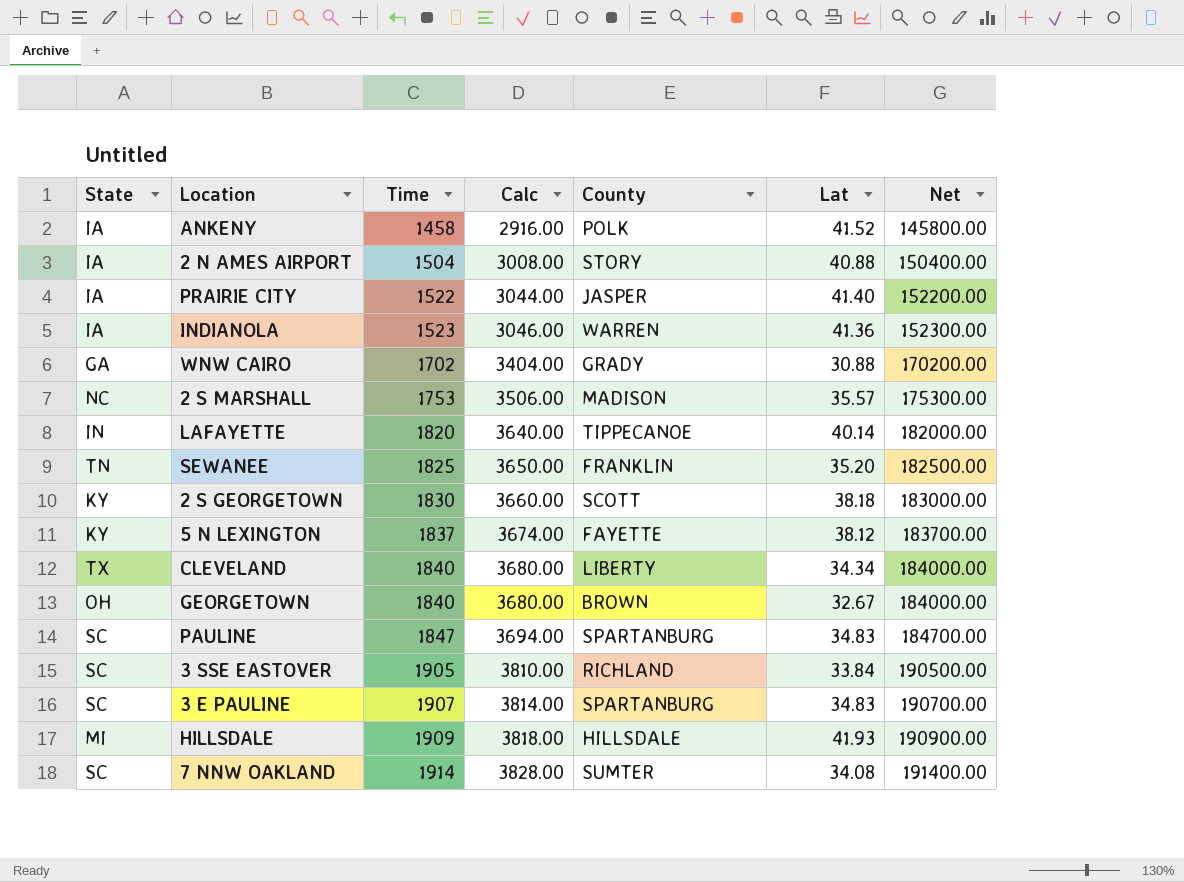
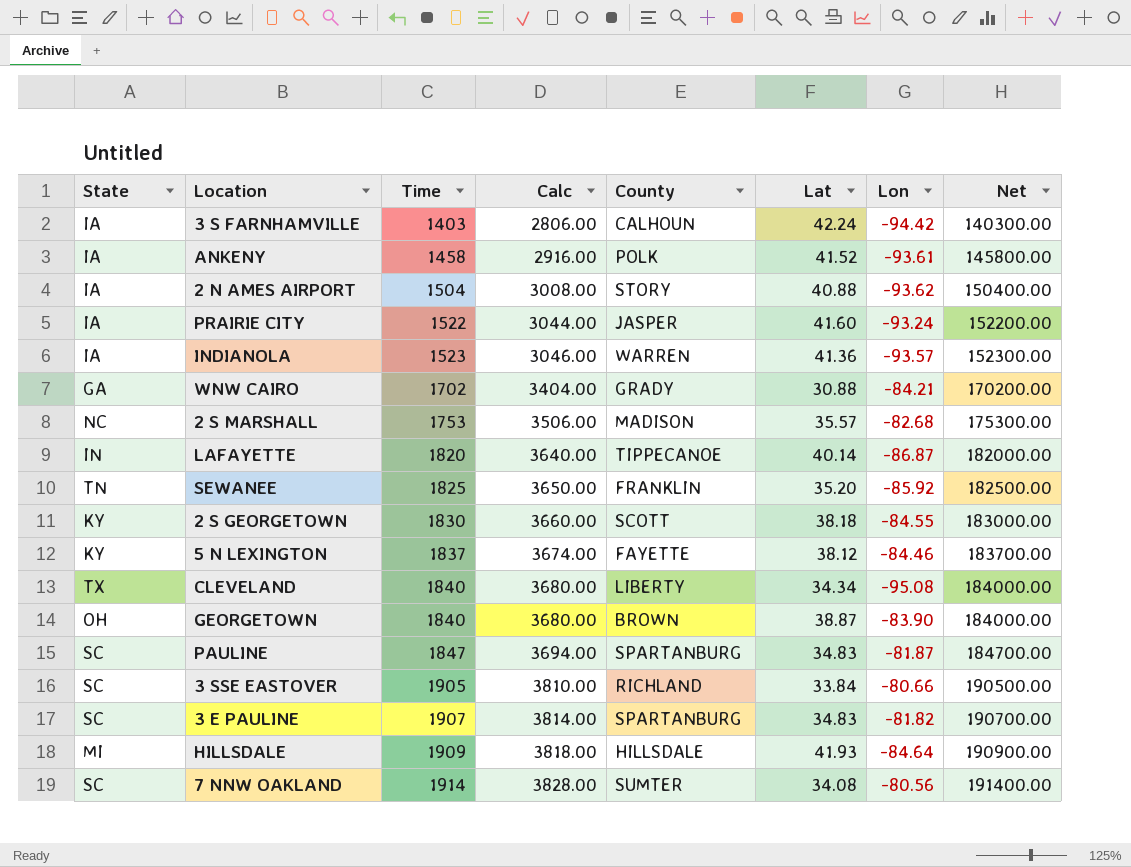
column Lon | position: none -> 7
row 3 S FARNHAMVILLE: none -> IA | 1403 | 2806.00 | CALHOUN | 42.24 | -94.42 | 140300.00
PRAIRIE CITY | Lat: 41.40 -> 41.60
GEORGETOWN | Lat: 32.67 -> 38.87

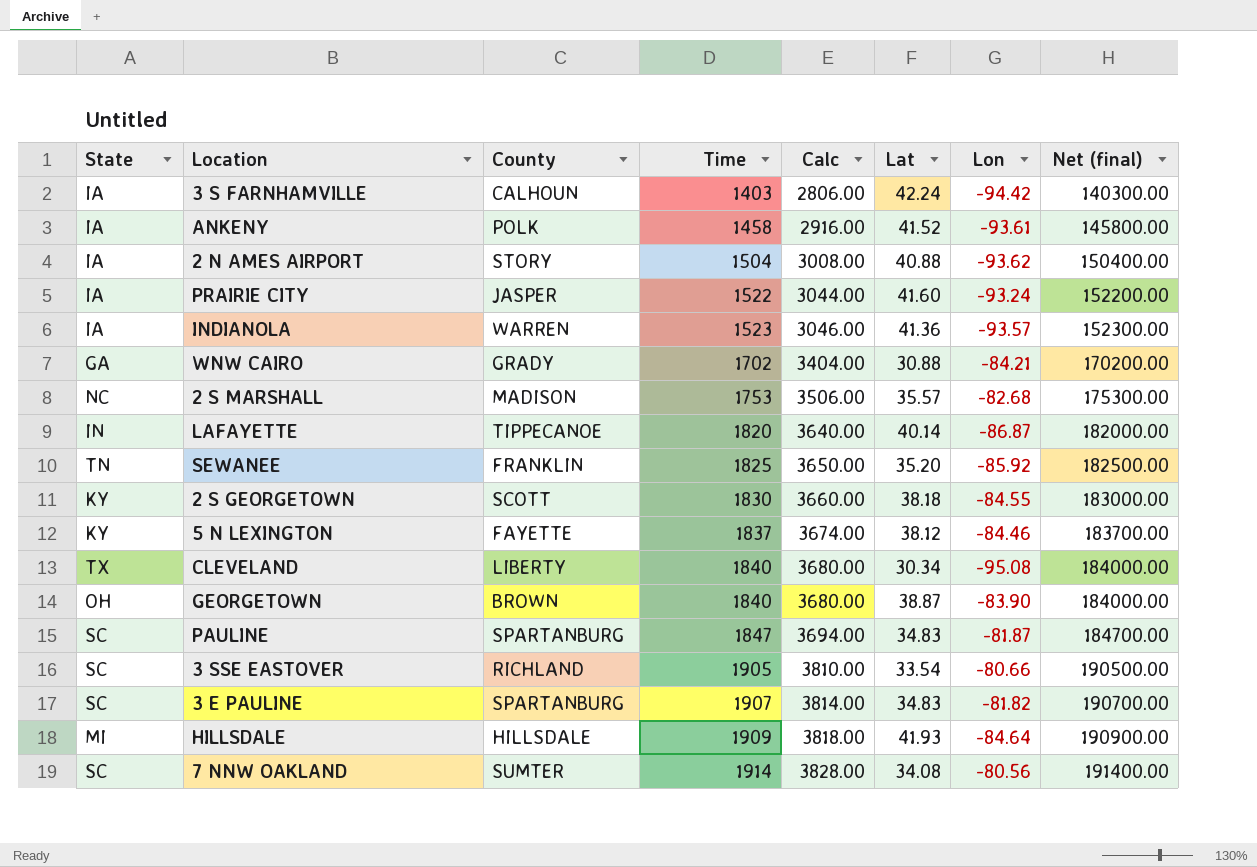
column County | position: 5 -> 3
column name: Net -> Net (final)
CLEVELAND | Lat: 34.34 -> 30.34
3 SSE EASTOVER | Lat: 33.84 -> 33.54

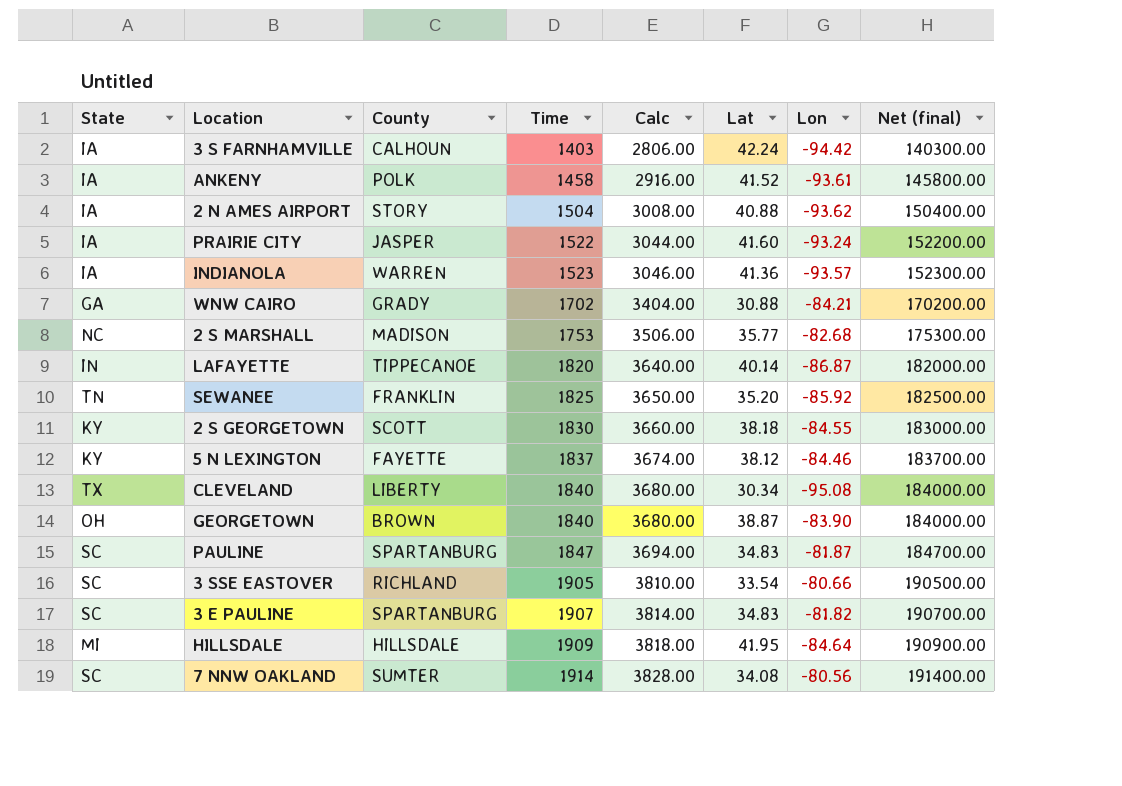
2 S MARSHALL | Lat: 35.57 -> 35.77
HILLSDALE | Lat: 41.93 -> 41.95

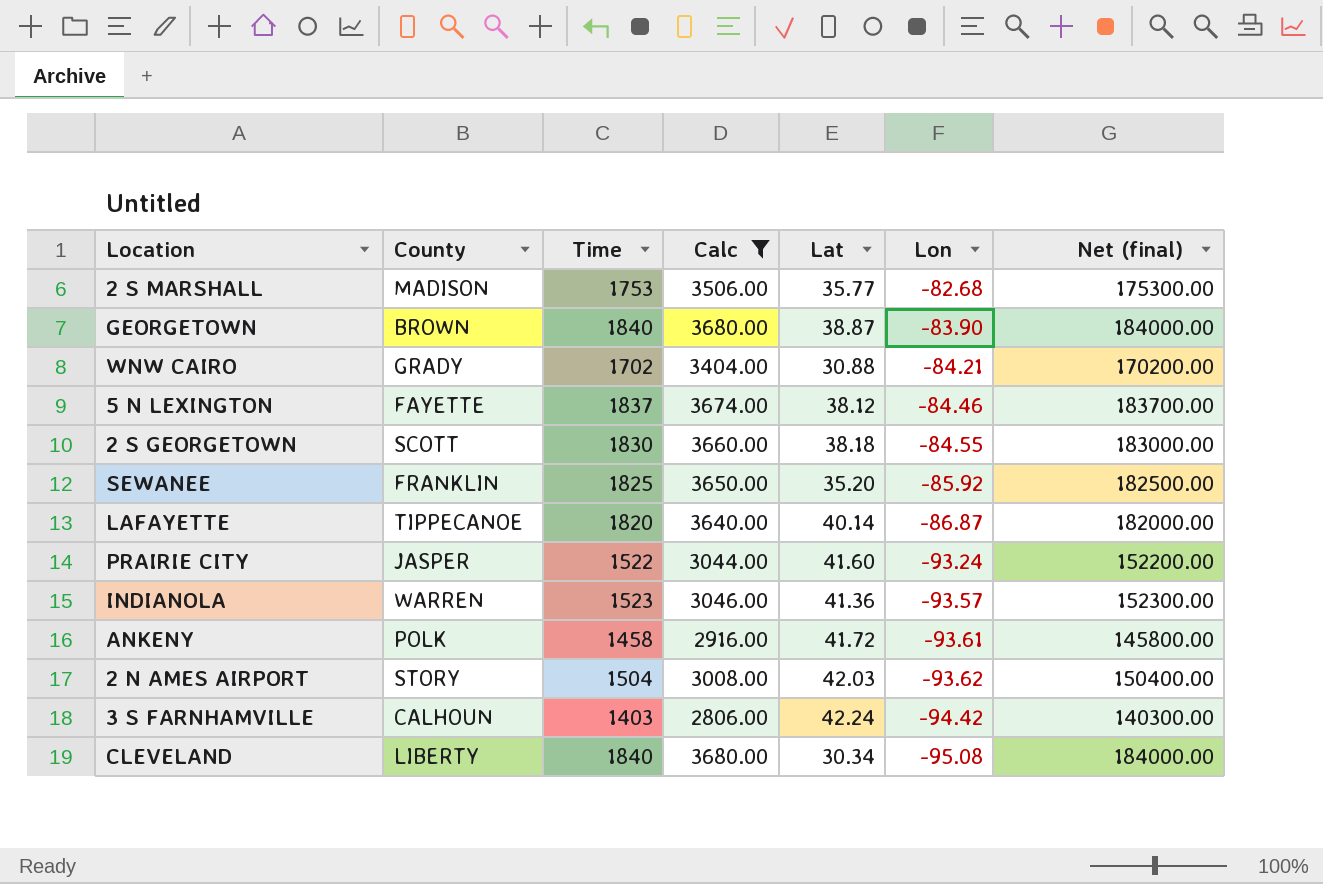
filter: none -> Calc <= 3680.00
row order: Time ascending -> Lon descending
column State | position: 1 -> none
ANKENY | Lat: 41.52 -> 41.72
2 N AMES AIRPORT | Lat: 40.88 -> 42.03

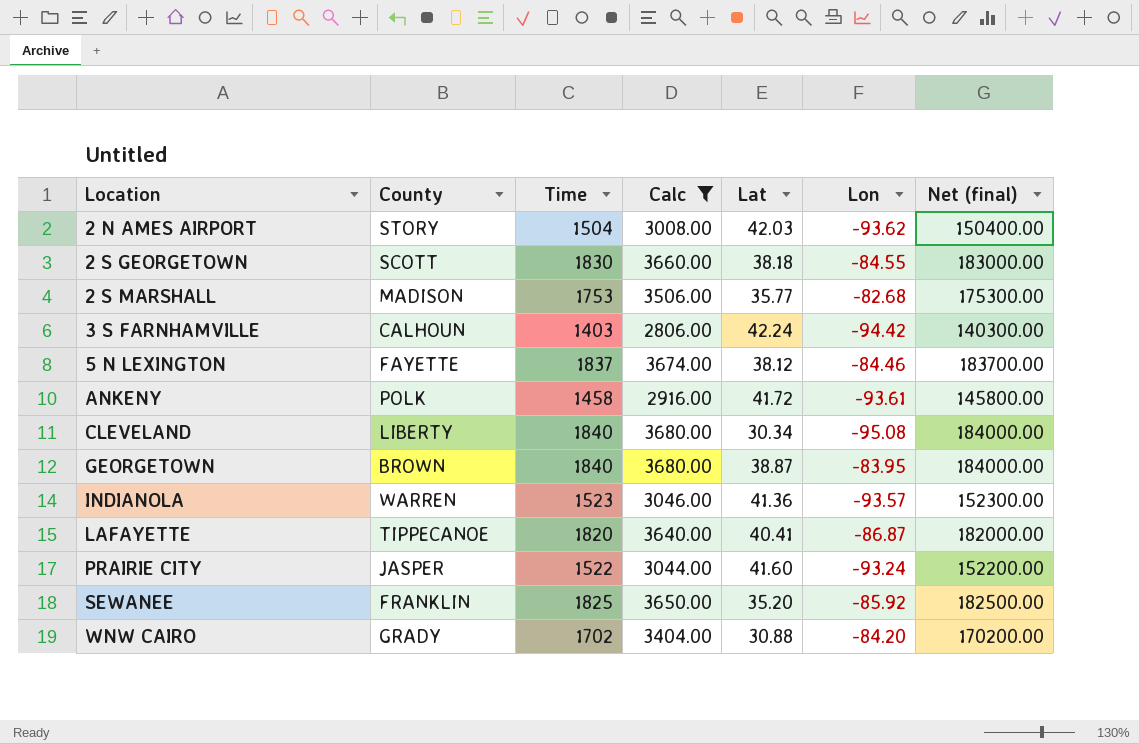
row order: Lon descending -> Location ascending
GEORGETOWN | Lon: -83.90 -> -83.95
LAFAYETTE | Lat: 40.14 -> 40.41
WNW CAIRO | Lon: -84.21 -> -84.20

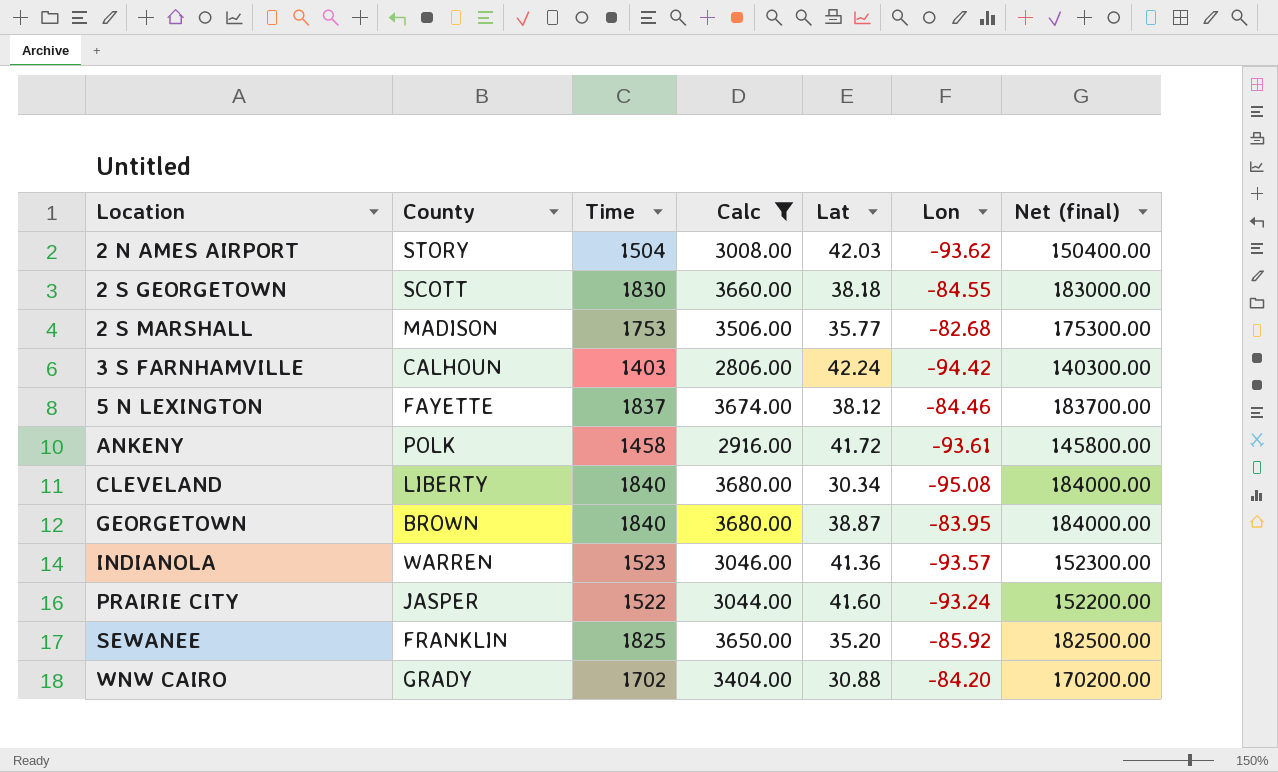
row LAFAYETTE: TIPPECANOE | 1820 | 3640.00 | 40.41 | -86.87 | 182000.00 -> none

